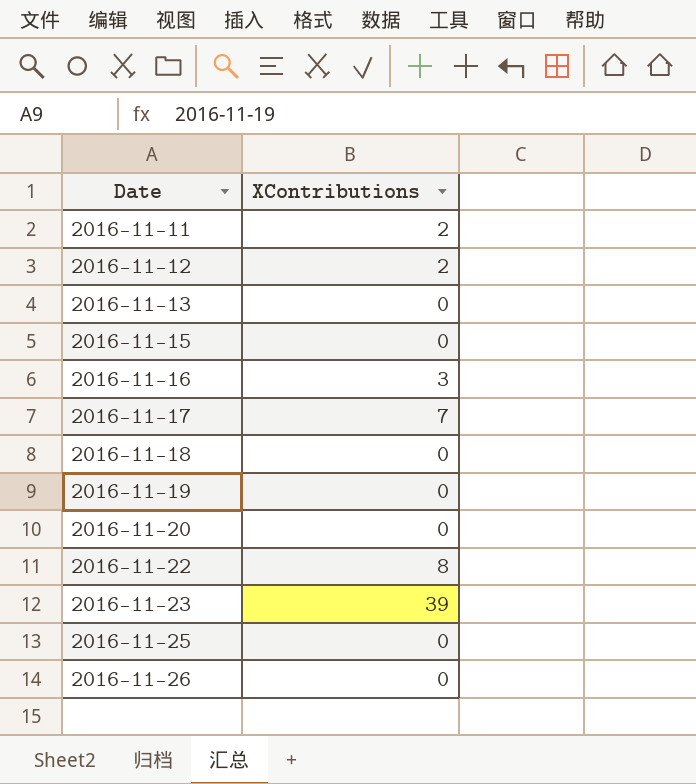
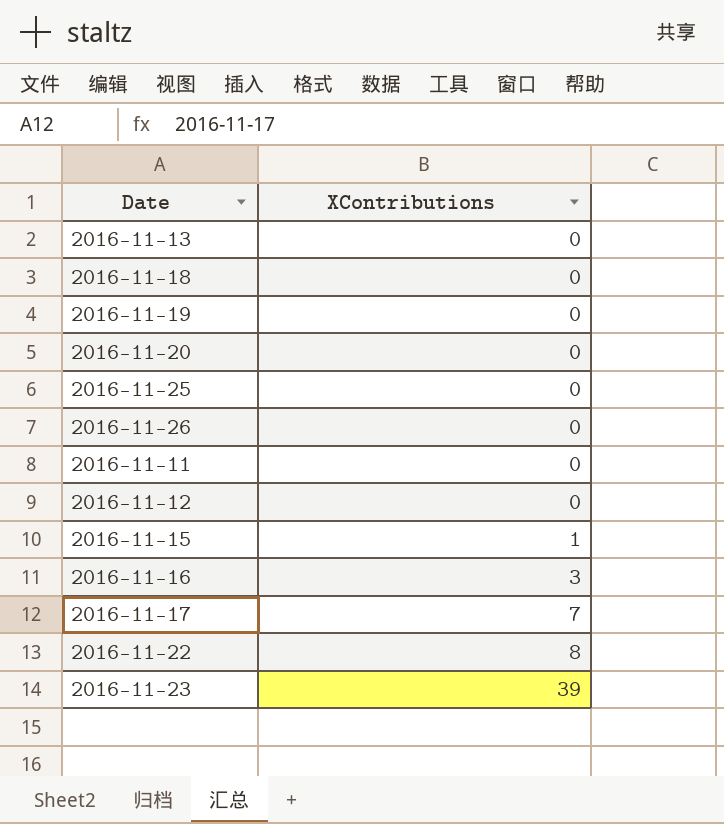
row order: Date ascending -> XContributions ascending
2016-11-11 | XContributions: 2 -> 0
2016-11-12 | XContributions: 2 -> 0
2016-11-15 | XContributions: 0 -> 1

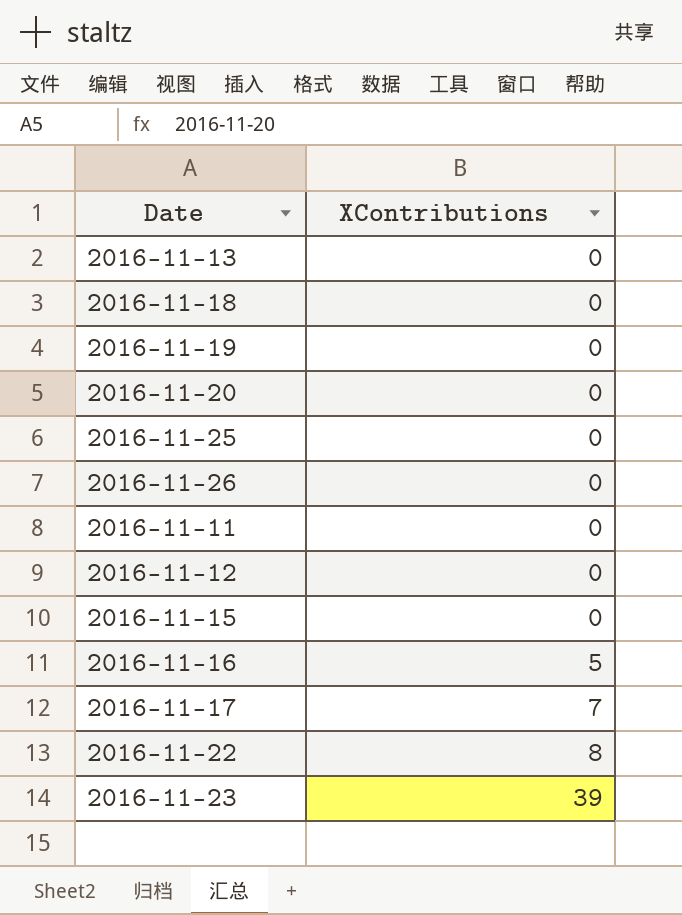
2016-11-15 | XContributions: 1 -> 0
2016-11-16 | XContributions: 3 -> 5

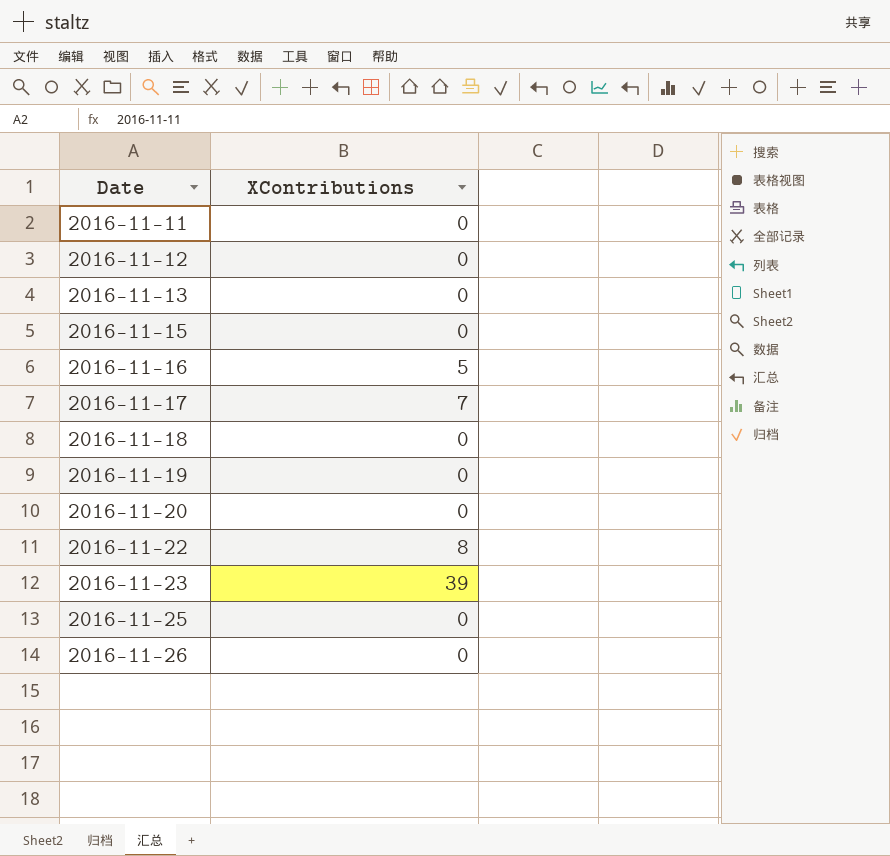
row order: XContributions ascending -> Date ascending

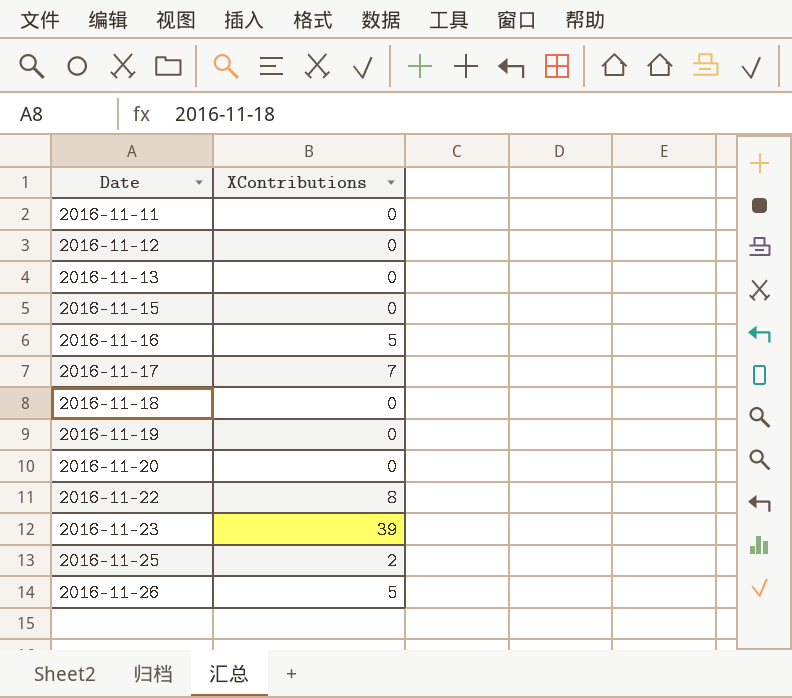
2016-11-25 | XContributions: 0 -> 2
2016-11-26 | XContributions: 0 -> 5

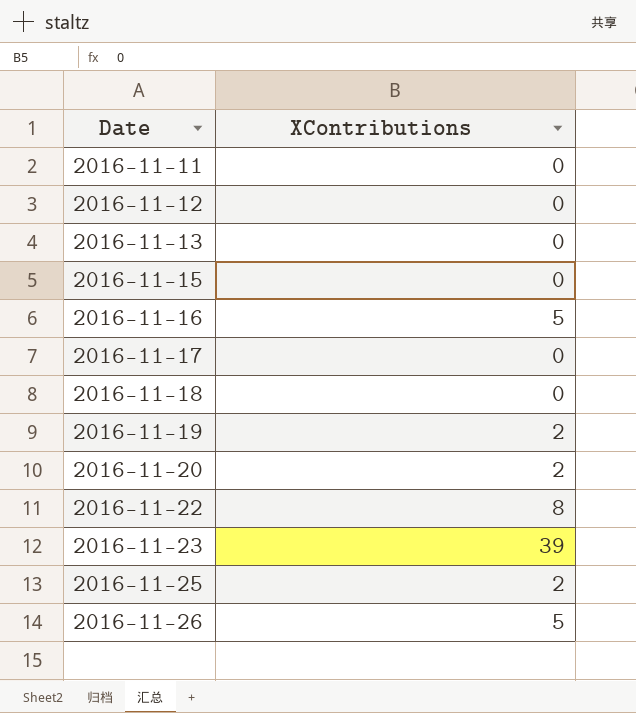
2016-11-17 | XContributions: 7 -> 0
2016-11-19 | XContributions: 0 -> 2
2016-11-20 | XContributions: 0 -> 2

